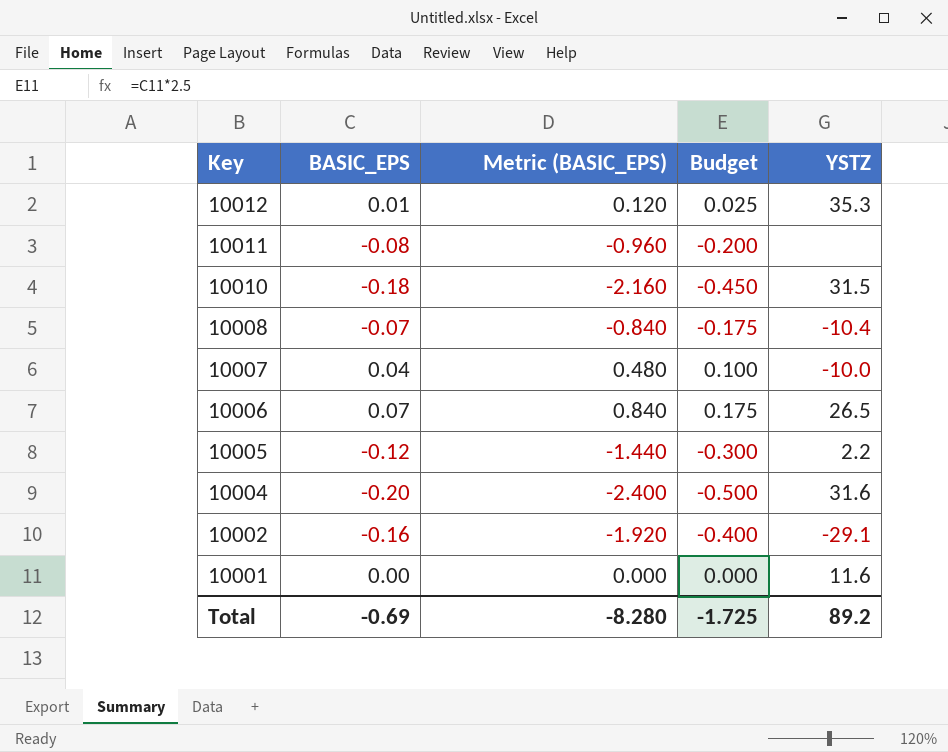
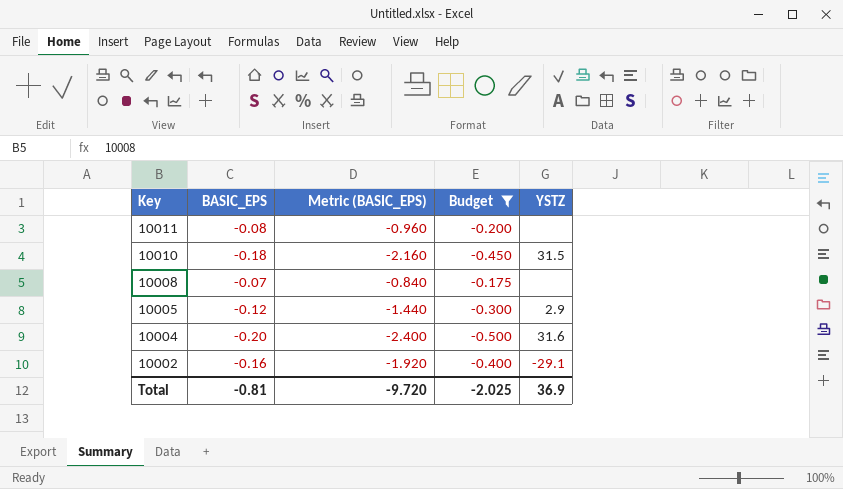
filter: none -> Budget <= -0.175
10008 | YSTZ: -10.4 -> none
10005 | YSTZ: 2.2 -> 2.9
Total | BASIC_EPS: -0.69 -> -0.81
Total | Metric (BASIC_EPS): -8.280 -> -9.720
Total | Budget: -1.725 -> -2.025
Total | YSTZ: 89.2 -> 36.9

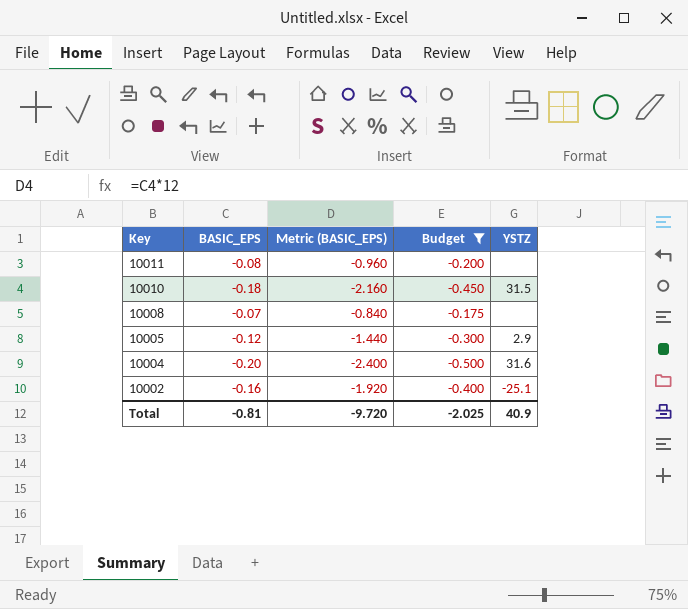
10002 | YSTZ: -29.1 -> -25.1
Total | YSTZ: 36.9 -> 40.9

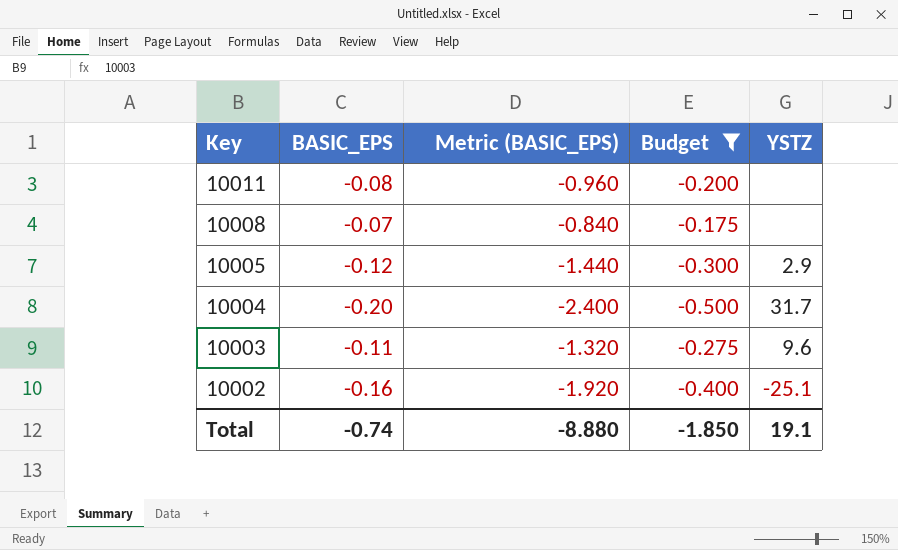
row 10010: -0.18 | -2.160 | -0.450 | 31.5 -> none
10004 | YSTZ: 31.6 -> 31.7
row 10003: none -> -0.11 | -1.320 | -0.275 | 9.6
Total | BASIC_EPS: -0.81 -> -0.74
Total | Metric (BASIC_EPS): -9.720 -> -8.880
Total | Budget: -2.025 -> -1.850
Total | YSTZ: 40.9 -> 19.1

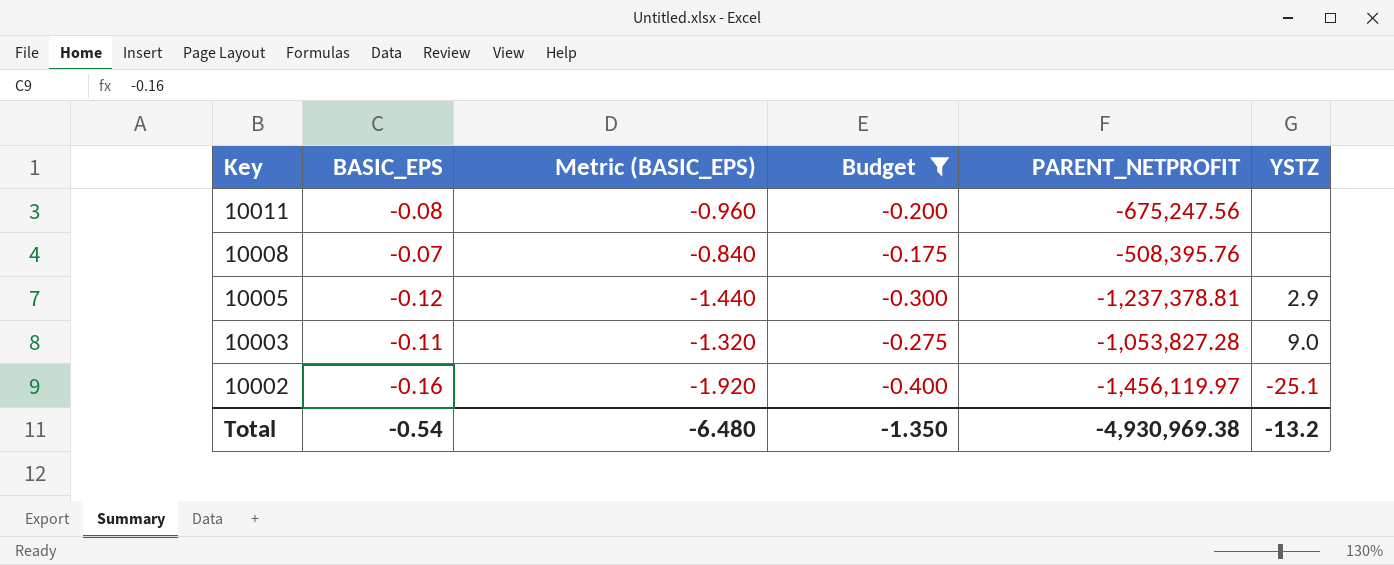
column PARENT_NETPROFIT | position: none -> 5
row 10004: -0.20 | -2.400 | -0.500 | 31.7 -> none
10003 | YSTZ: 9.6 -> 9.0
Total | BASIC_EPS: -0.74 -> -0.54
Total | Metric (BASIC_EPS): -8.880 -> -6.480
Total | Budget: -1.850 -> -1.350
Total | YSTZ: 19.1 -> -13.2

